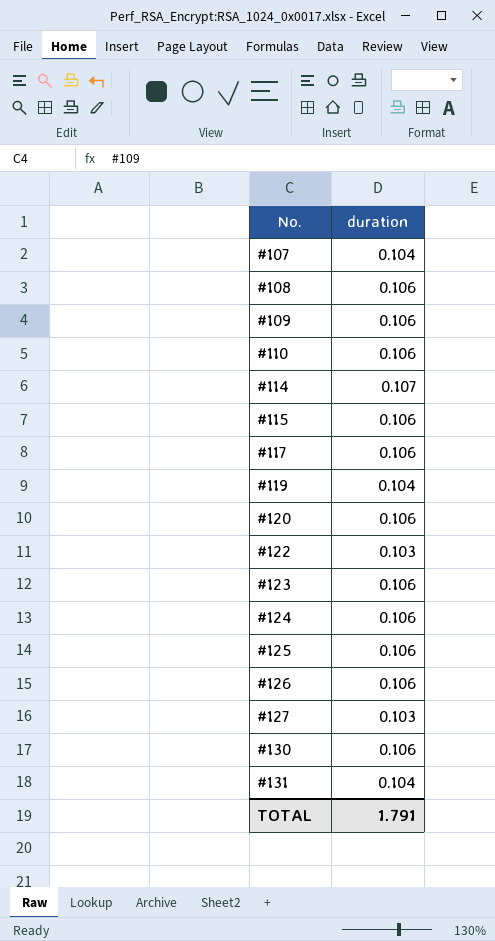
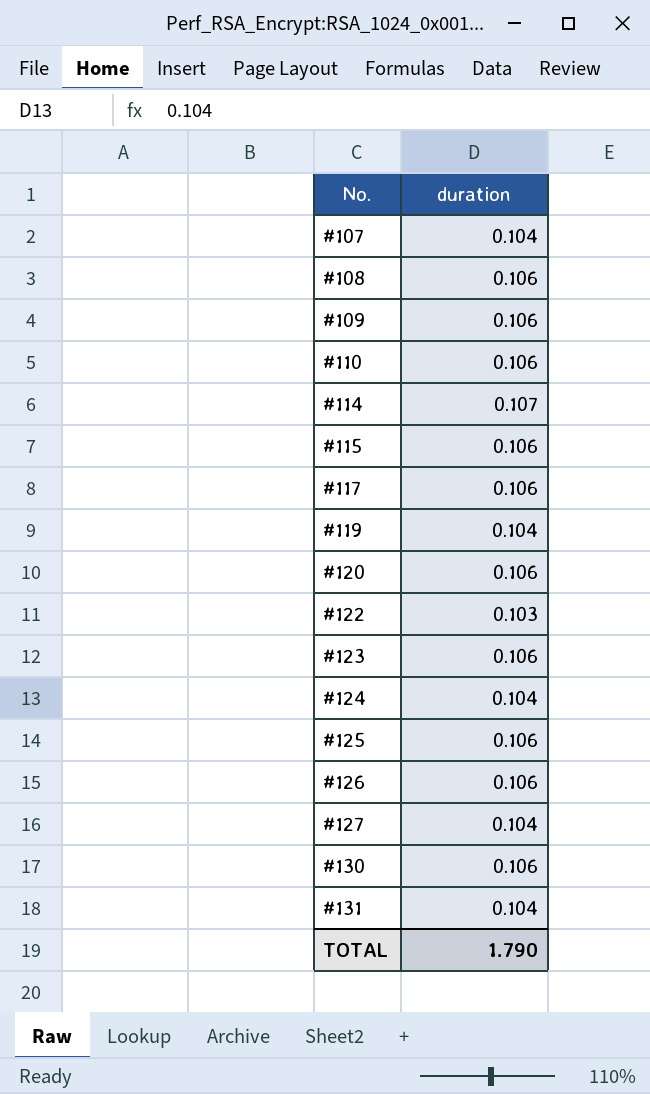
#124 | duration: 0.106 -> 0.104
#127 | duration: 0.103 -> 0.104
TOTAL | duration: 1.791 -> 1.790

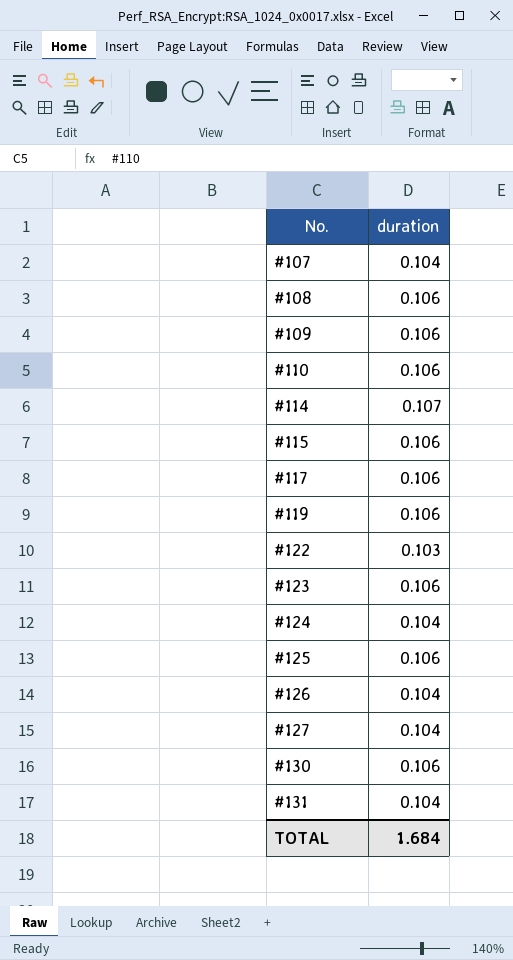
row #120: 0.106 -> none
#119 | duration: 0.104 -> 0.106
#126 | duration: 0.106 -> 0.104
TOTAL | duration: 1.790 -> 1.684

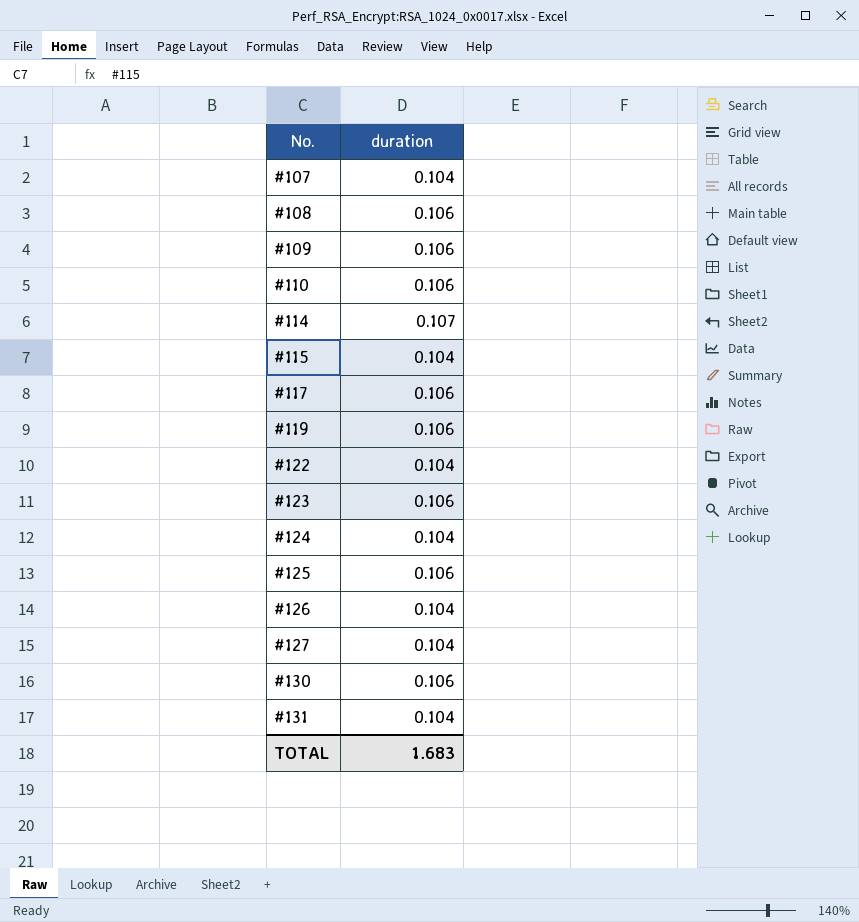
#115 | duration: 0.106 -> 0.104
#122 | duration: 0.103 -> 0.104
TOTAL | duration: 1.684 -> 1.683

